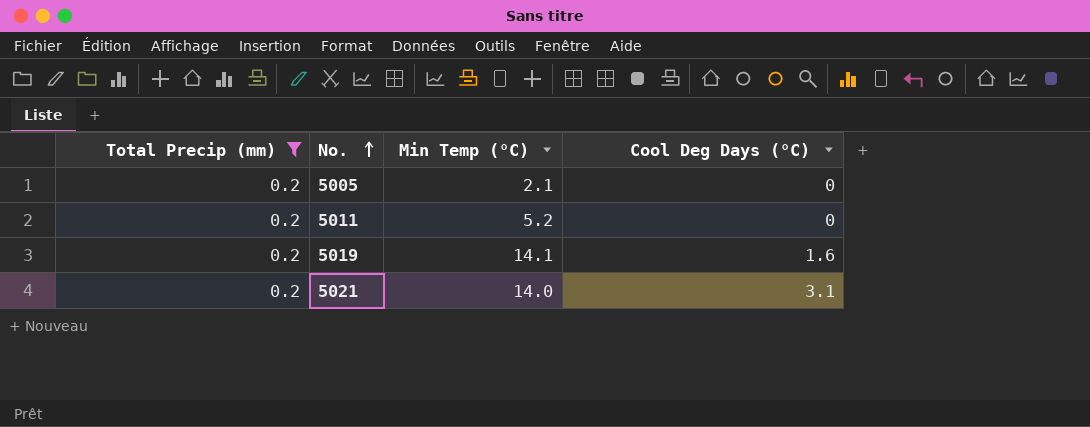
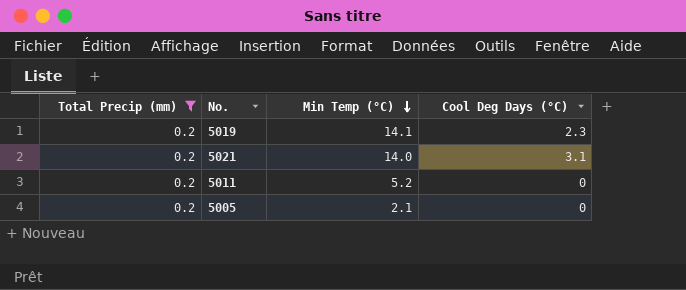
row order: No. ascending -> Min Temp (°C) descending
5019 | Cool Deg Days (°C): 1.6 -> 2.3

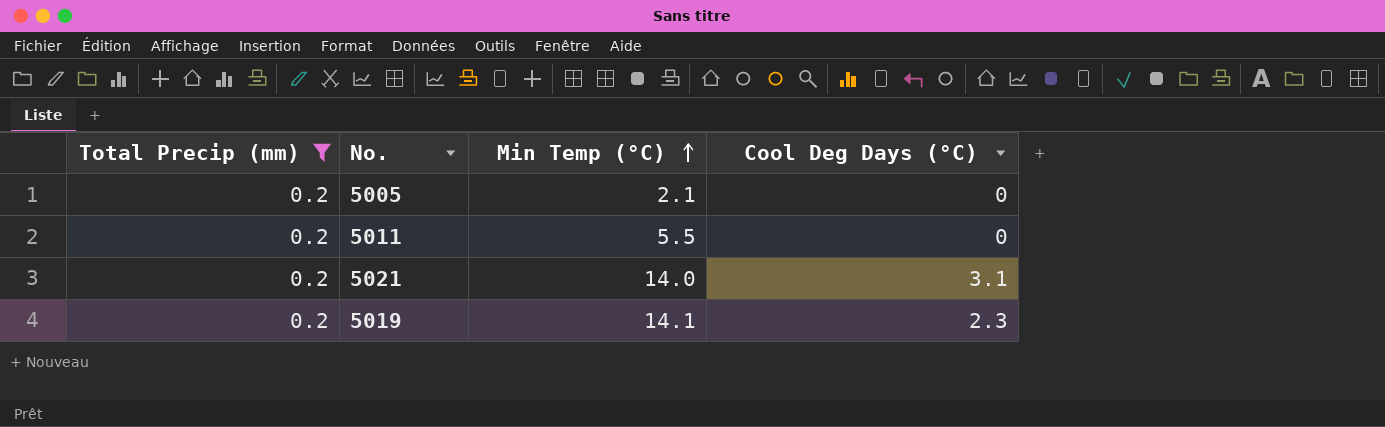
row order: Min Temp (°C) descending -> Min Temp (°C) ascending
5011 | Min Temp (°C): 5.2 -> 5.5

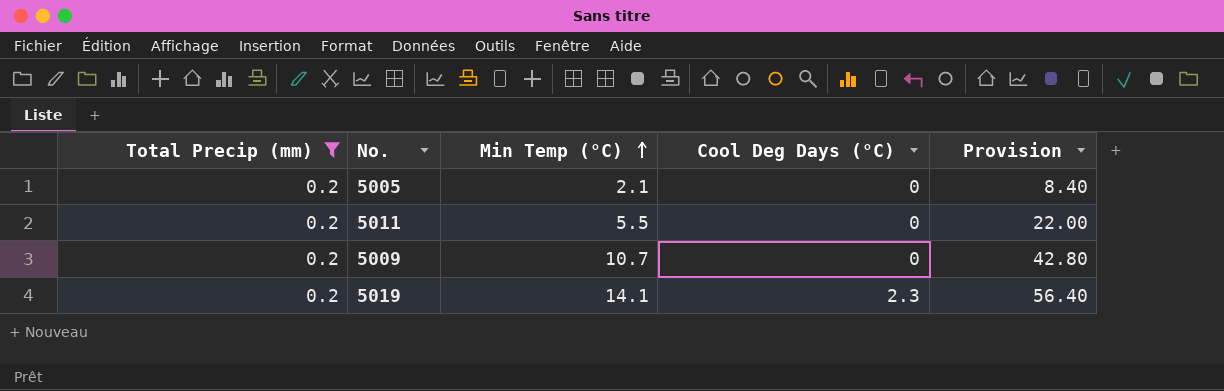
column Provision | formula: none -> [Min Temp (°C)] * 4
row 5021: 0.2 | 14.0 | 3.1 -> none
row 5009: none -> 0.2 | 10.7 | 0 | 42.80

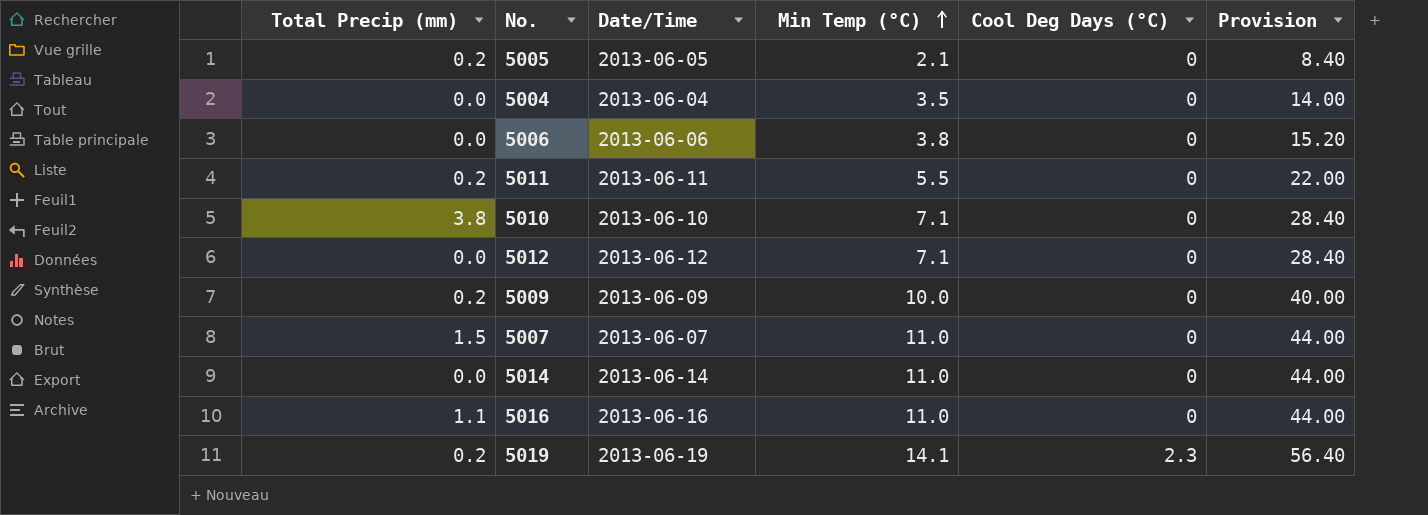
filter: Total Precip (mm) = 0.2 -> none
column Date/Time | position: none -> 3
5009 | Min Temp (°C): 10.7 -> 10.0
5009 | Provision: 42.80 -> 40.00

